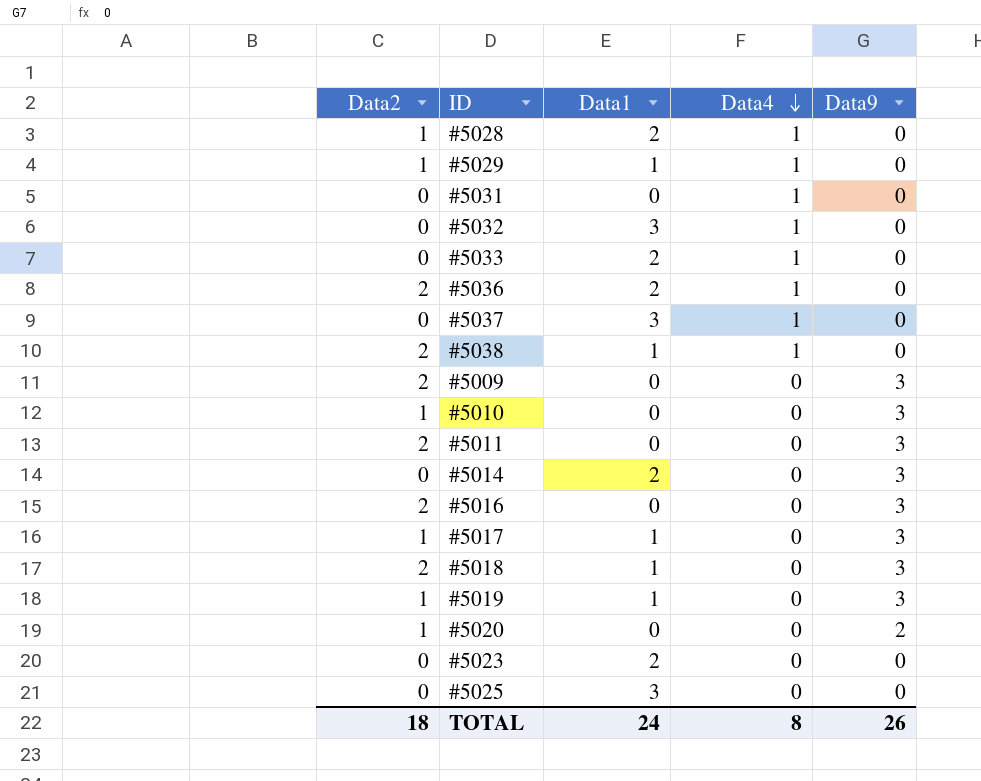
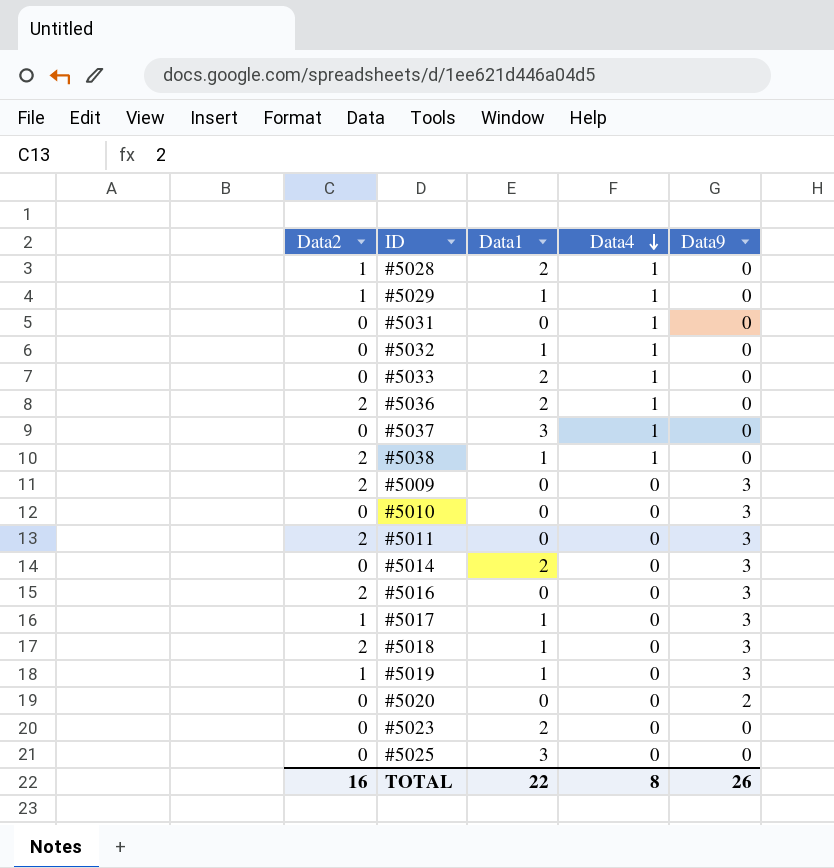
#5032 | Data1: 3 -> 1
#5010 | Data2: 1 -> 0
#5020 | Data2: 1 -> 0
TOTAL | Data2: 18 -> 16
TOTAL | Data1: 24 -> 22

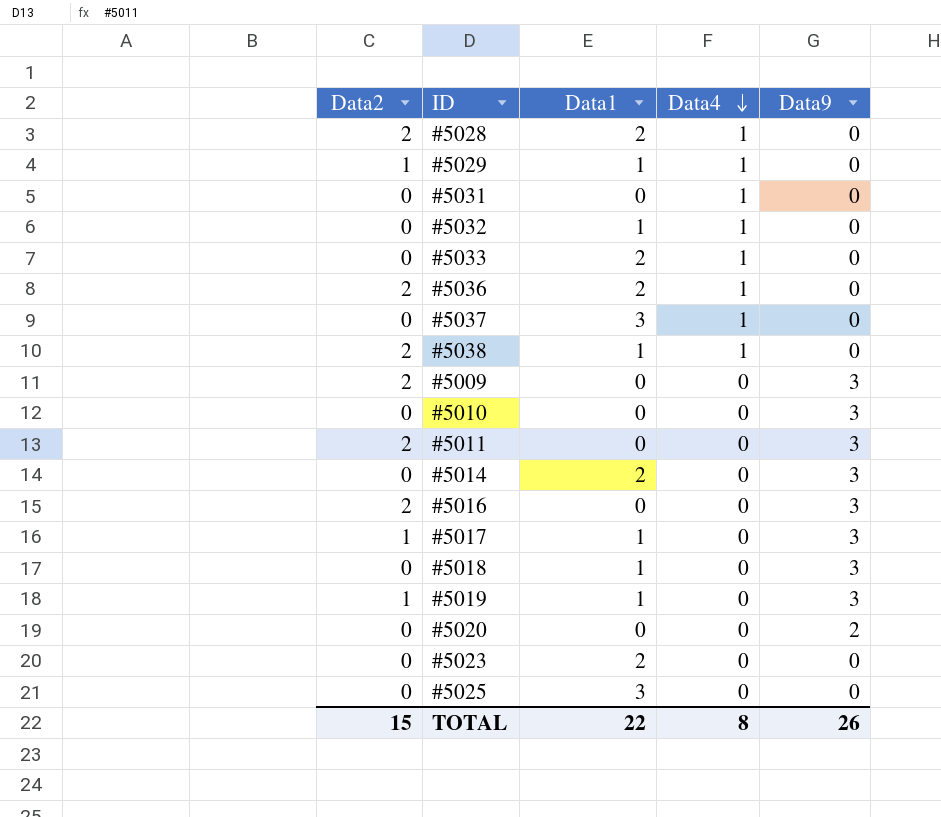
#5028 | Data2: 1 -> 2
#5018 | Data2: 2 -> 0
TOTAL | Data2: 16 -> 15

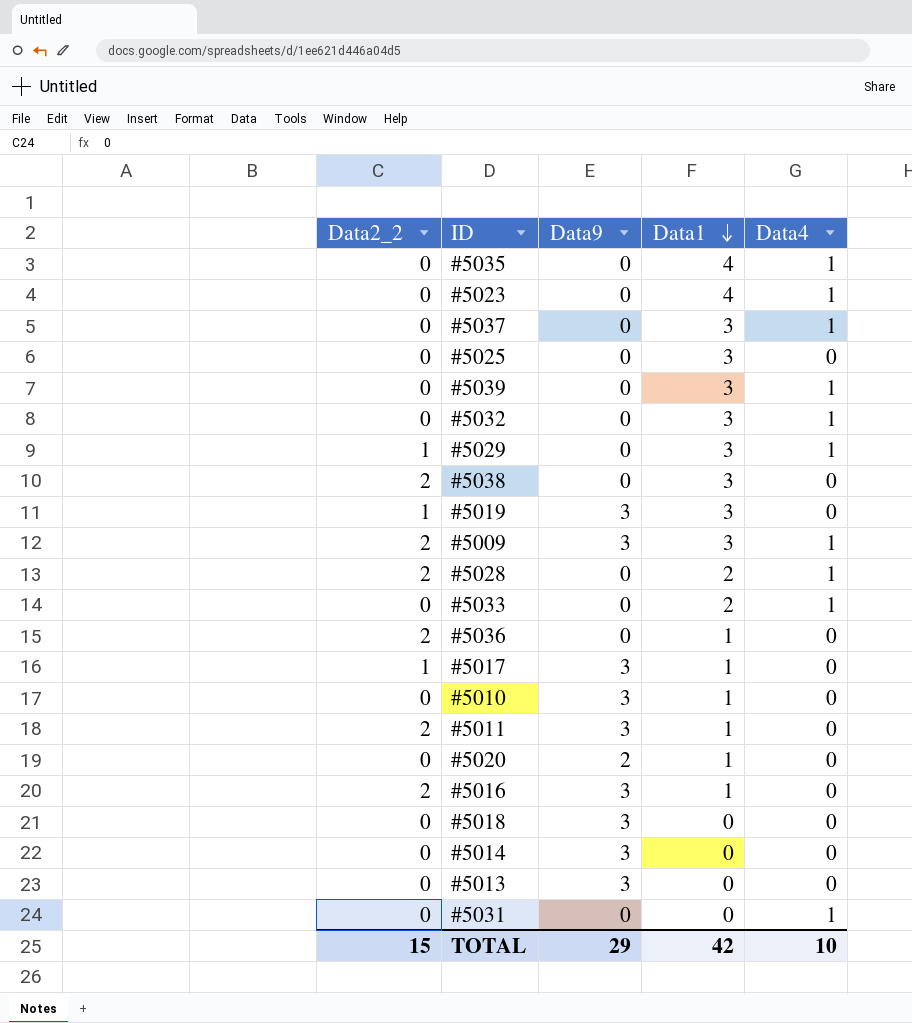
row order: Data4 descending -> Data1 descending
column name: Data2 -> Data2_2
column Data9 | position: 5 -> 3
row #5035: none -> 0 | 0 | 4 | 1
#5023 | Data1: 2 -> 4
#5023 | Data4: 0 -> 1
row #5039: none -> 0 | 0 | 3 | 1
#5032 | Data1: 1 -> 3
#5029 | Data1: 1 -> 3
#5038 | Data1: 1 -> 3
#5038 | Data4: 1 -> 0
#5019 | Data1: 1 -> 3
#5009 | Data1: 0 -> 3
#5009 | Data4: 0 -> 1
#5036 | Data1: 2 -> 1
#5036 | Data4: 1 -> 0
#5010 | Data1: 0 -> 1
#5011 | Data1: 0 -> 1
#5020 | Data1: 0 -> 1
#5016 | Data1: 0 -> 1
#5018 | Data1: 1 -> 0
#5014 | Data1: 2 -> 0
row #5013: none -> 0 | 3 | 0 | 0
TOTAL | Data9: 26 -> 29
TOTAL | Data1: 22 -> 42
TOTAL | Data4: 8 -> 10

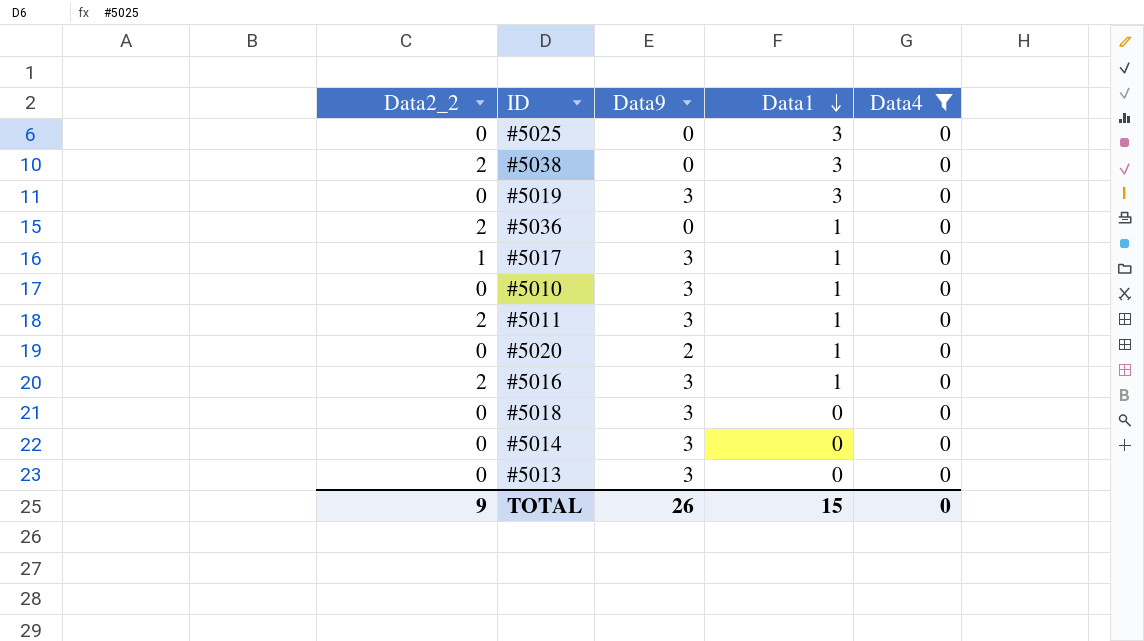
filter: none -> Data4 = 0
#5019 | Data2_2: 1 -> 0
TOTAL | Data2_2: 15 -> 9
TOTAL | Data9: 29 -> 26
TOTAL | Data1: 42 -> 15
TOTAL | Data4: 10 -> 0

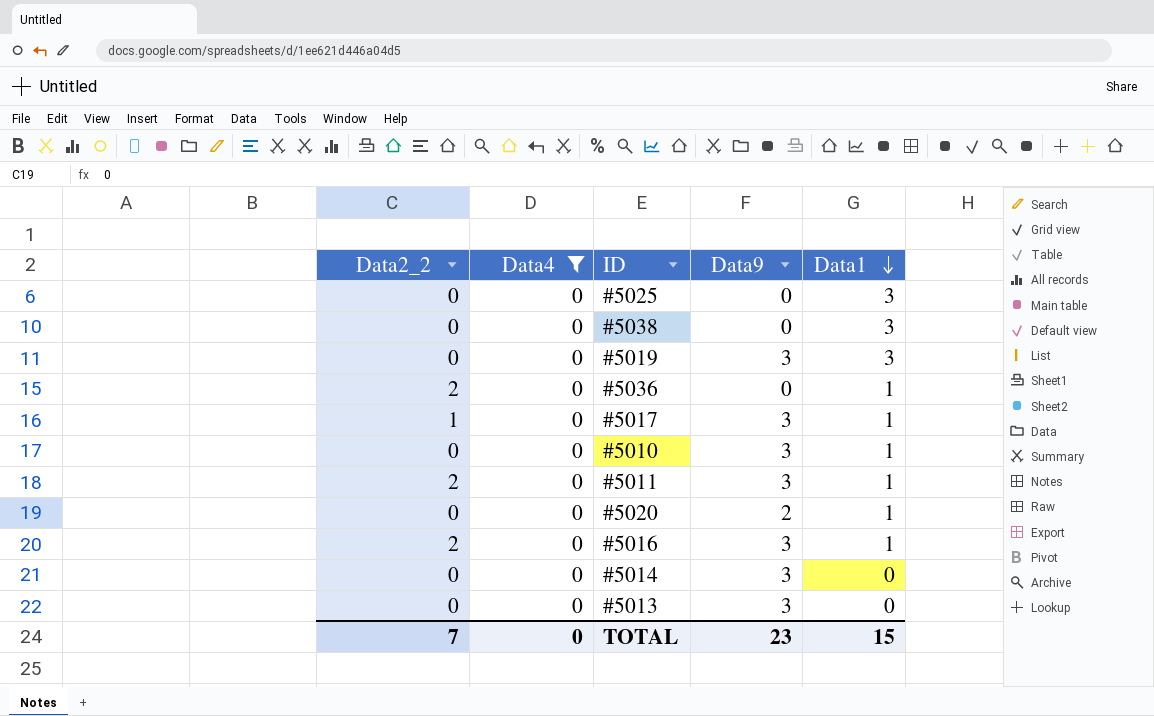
column Data4 | position: 5 -> 2
row #5018: 0 | 3 | 0 | 0 -> none
#5038 | Data2_2: 2 -> 0
TOTAL | Data2_2: 9 -> 7
TOTAL | Data9: 26 -> 23

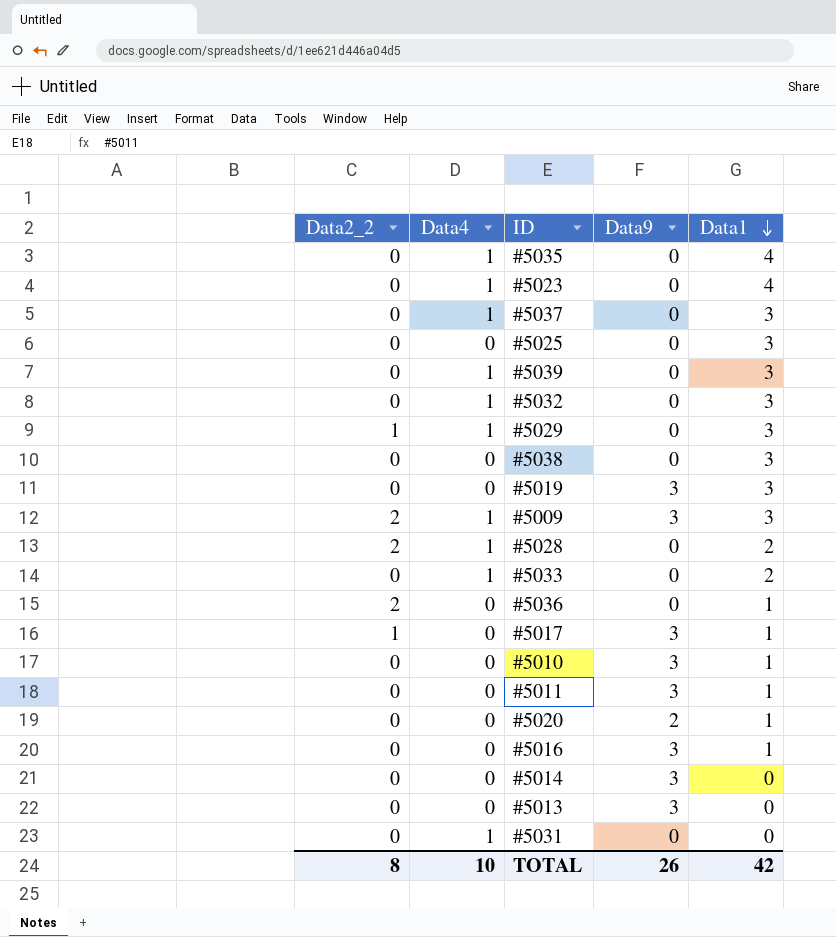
filter: Data4 = 0 -> none
#5011 | Data2_2: 2 -> 0
#5016 | Data2_2: 2 -> 0
TOTAL | Data2_2: 7 -> 8
TOTAL | Data4: 0 -> 10
TOTAL | Data9: 23 -> 26
TOTAL | Data1: 15 -> 42

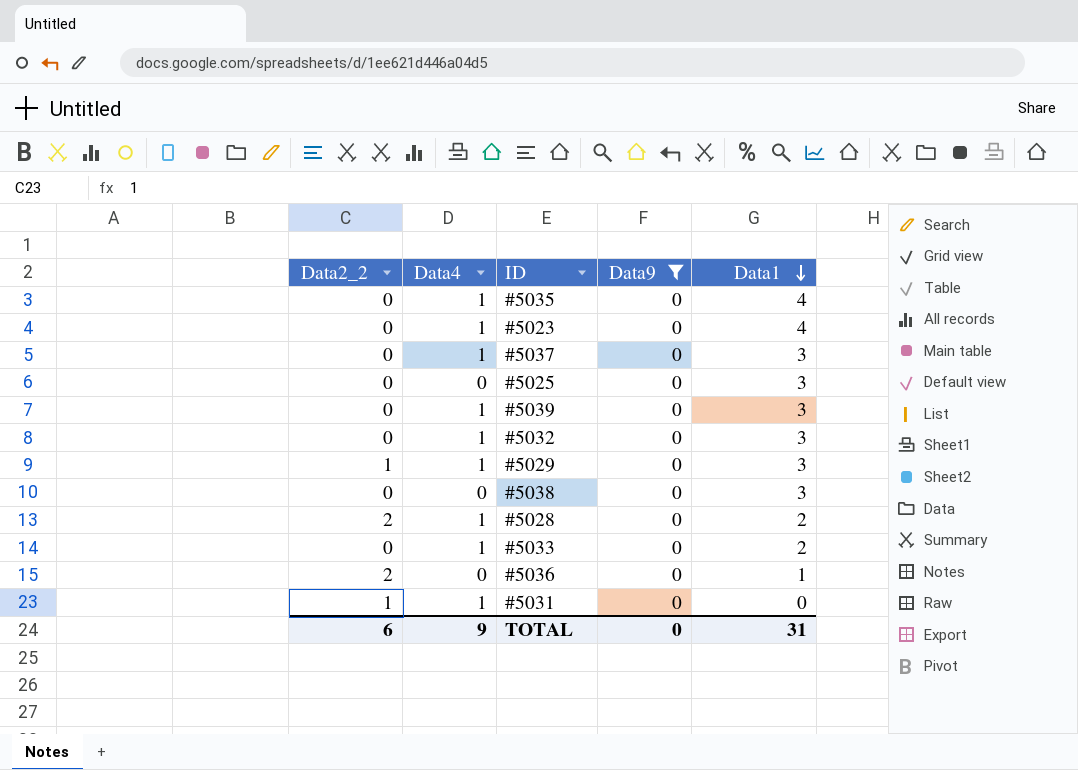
filter: none -> Data9 = 0
#5031 | Data2_2: 0 -> 1
TOTAL | Data2_2: 8 -> 6
TOTAL | Data4: 10 -> 9
TOTAL | Data9: 26 -> 0
TOTAL | Data1: 42 -> 31

